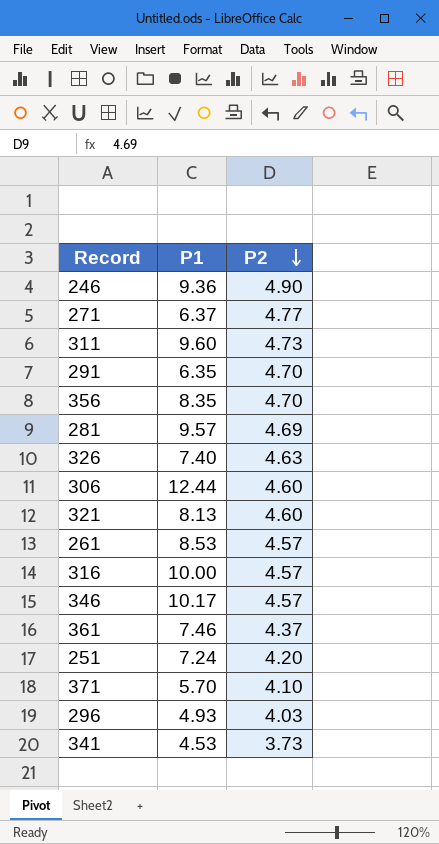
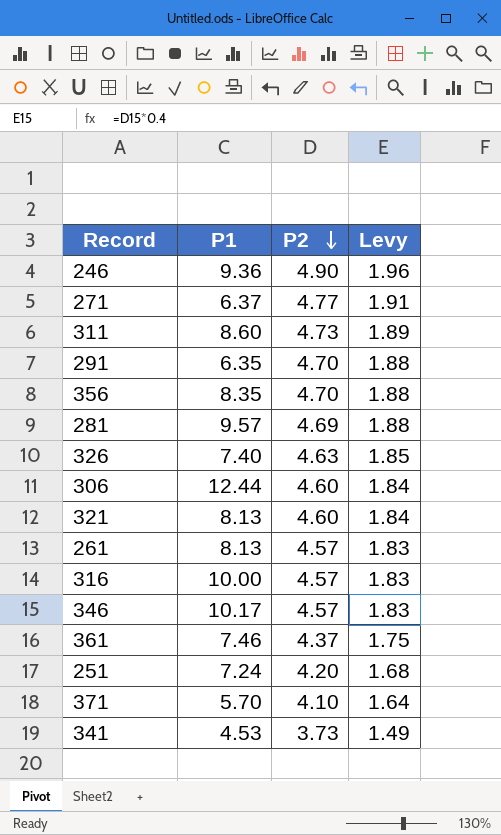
column Levy | formula: none -> [P2] * 0.4
row 296: 4.93 | 4.03 -> none
311 | P1: 9.60 -> 8.60
261 | P1: 8.53 -> 8.13

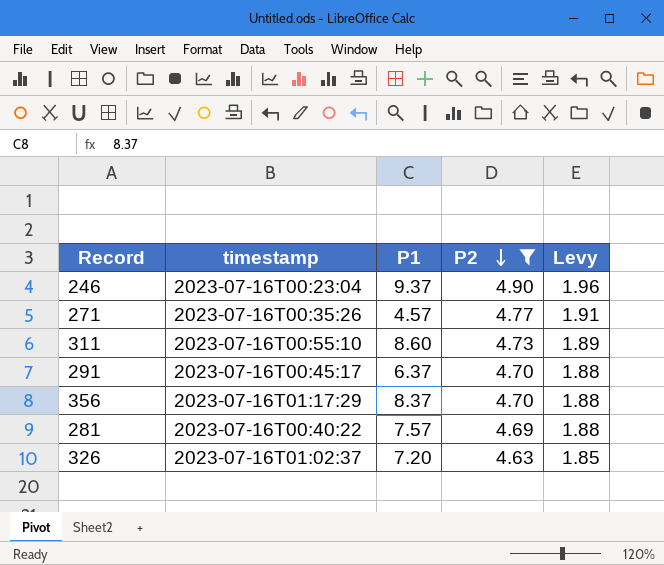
filter: none -> P2 >= 4.63
column timestamp | position: none -> 2
246 | P1: 9.36 -> 9.37
271 | P1: 6.37 -> 4.57
291 | P1: 6.35 -> 6.37
356 | P1: 8.35 -> 8.37
281 | P1: 9.57 -> 7.57
326 | P1: 7.40 -> 7.20

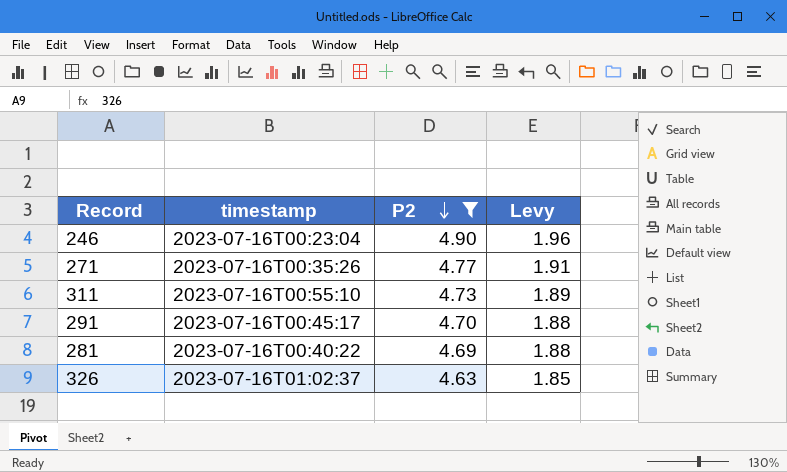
column P1 | position: 3 -> none
row 356: 2023-07-16T01:17:29 | 8.37 | 4.70 | 1.88 -> none

